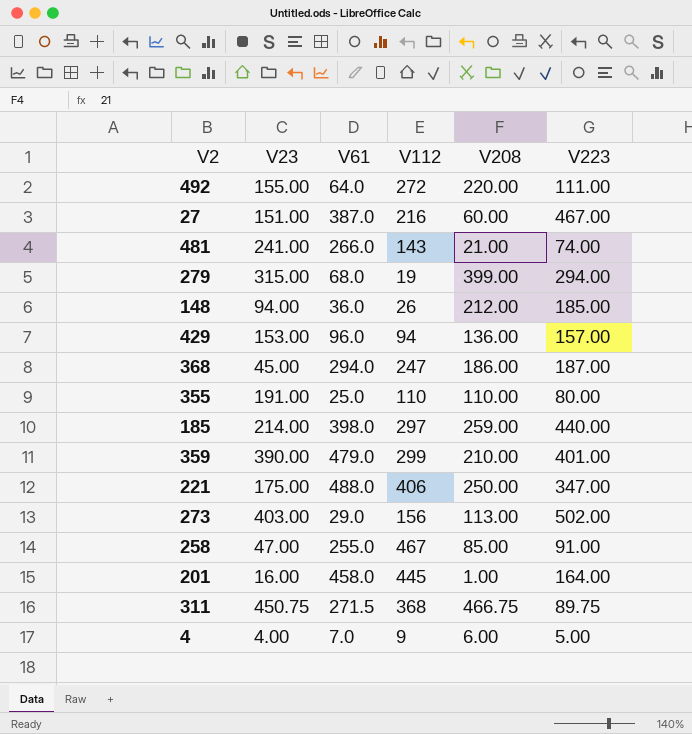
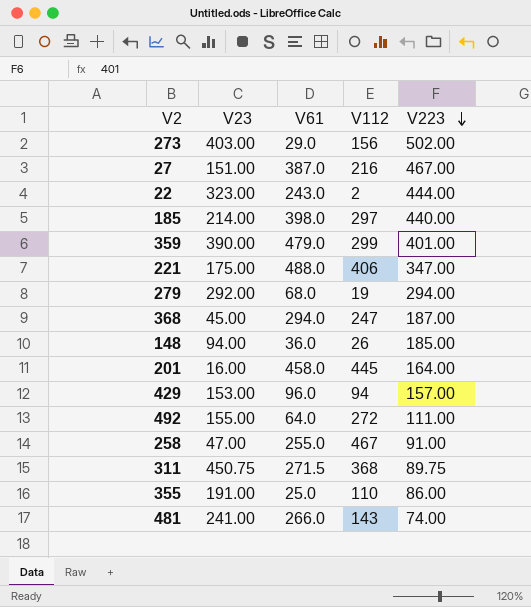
row order: none -> V223 descending
column V208 | position: 5 -> none
row 4: 4.00 | 7.0 | 9 | 6.00 | 5.00 -> none
row 22: none -> 323.00 | 243.0 | 2 | 444.00
279 | V23: 315.00 -> 292.00
355 | V223: 80.00 -> 86.00

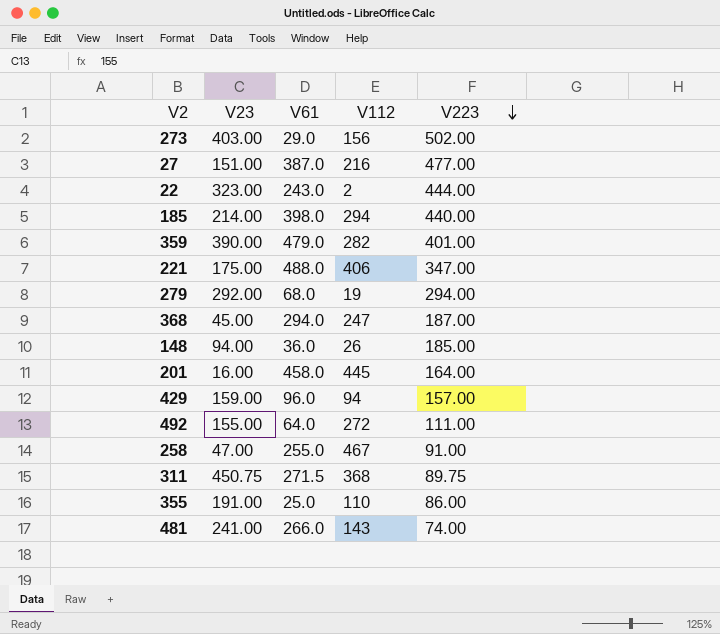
27 | V223: 467.00 -> 477.00
185 | V112: 297 -> 294
359 | V112: 299 -> 282
429 | V23: 153.00 -> 159.00

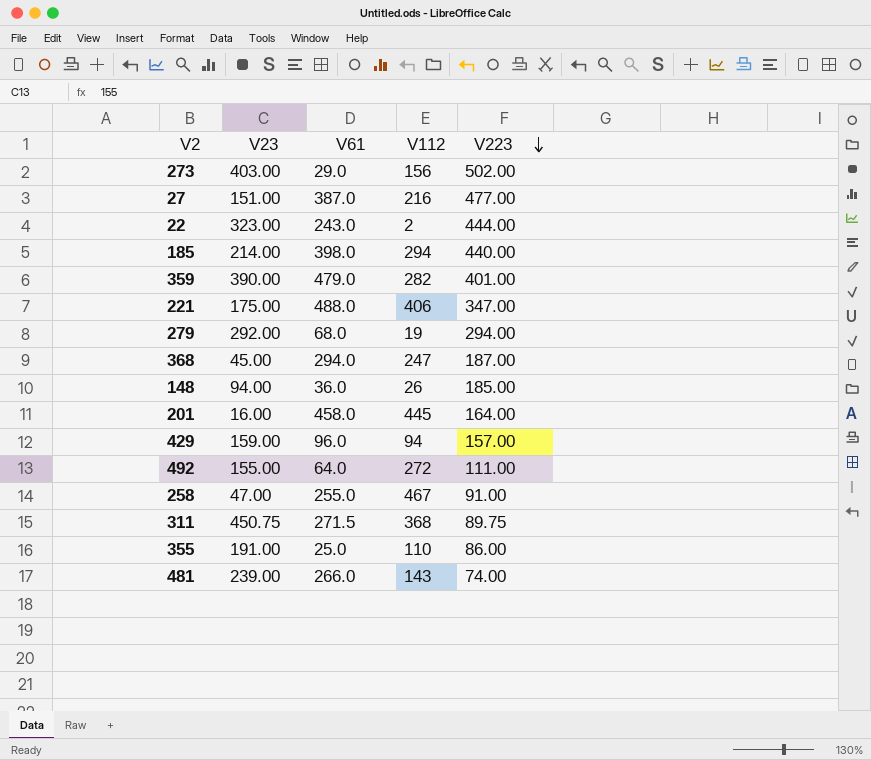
481 | V23: 241.00 -> 239.00

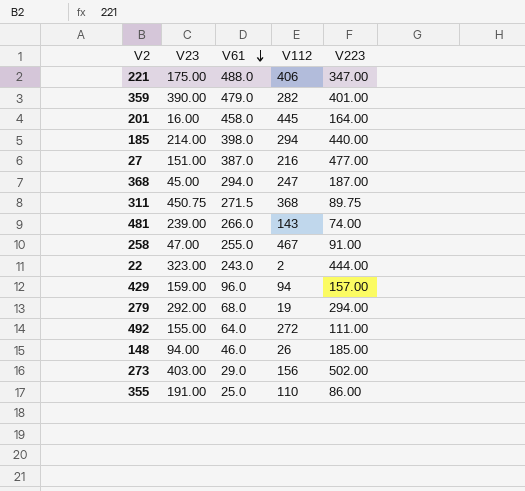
row order: V223 descending -> V61 descending
148 | V61: 36.0 -> 46.0

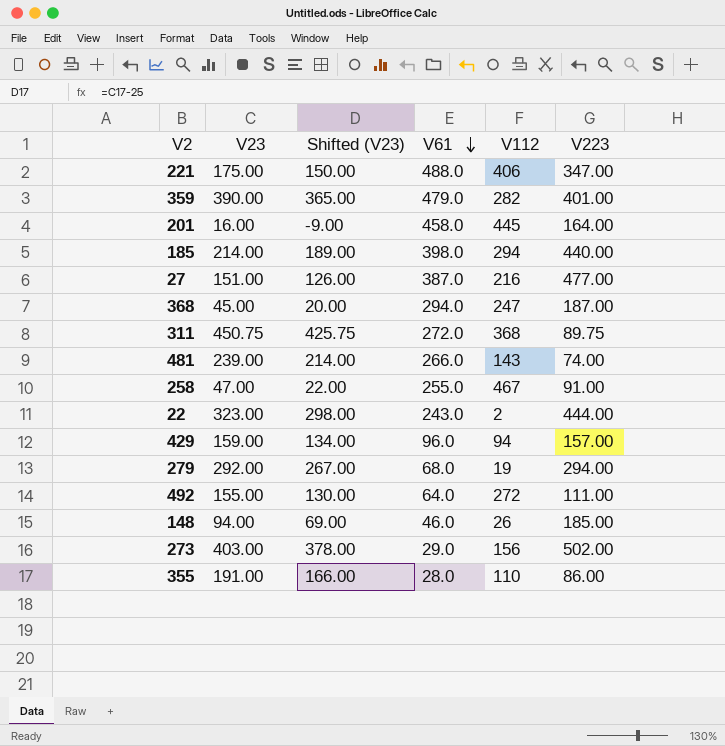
column Shifted (V23) | formula: none -> [V23] - 25
311 | V61: 271.5 -> 272.0
355 | V61: 25.0 -> 28.0

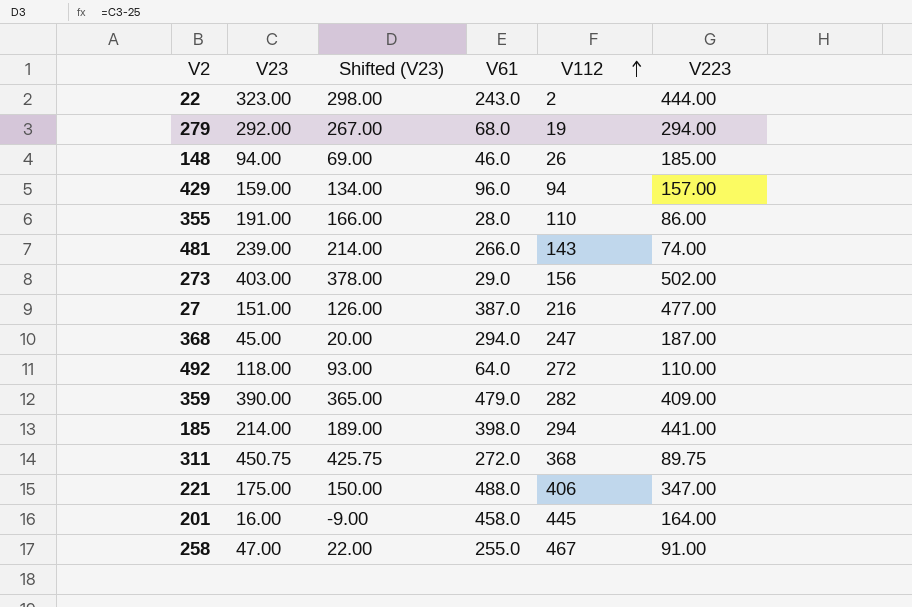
row order: V61 descending -> V112 ascending
492 | V23: 155.00 -> 118.00
492 | Shifted (V23): 130.00 -> 93.00
492 | V223: 111.00 -> 110.00
359 | V223: 401.00 -> 409.00
185 | V223: 440.00 -> 441.00

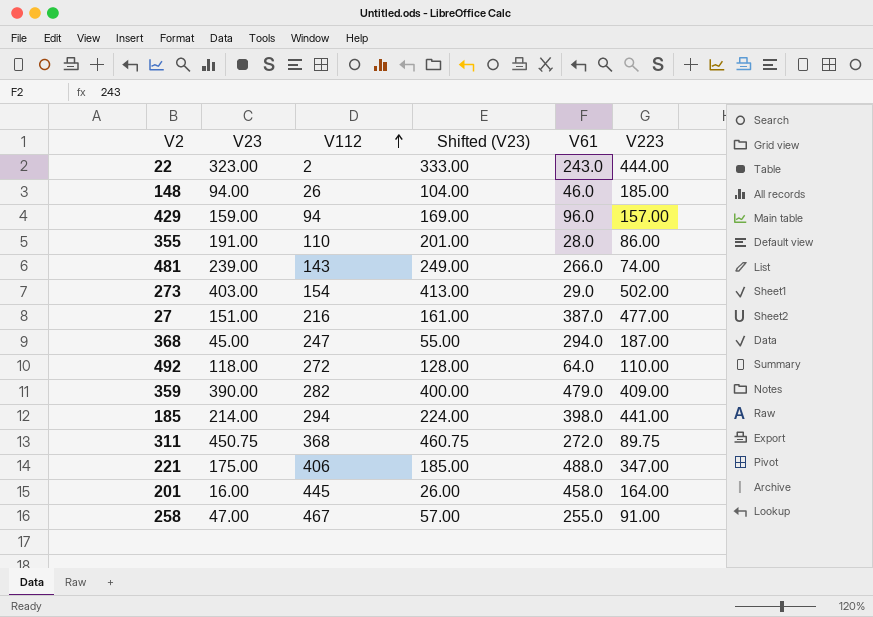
column V112 | position: 5 -> 3
column Shifted (V23) | formula: [V23] - 25 -> [V23] + 10
row 279: 292.00 | 267.00 | 68.0 | 19 | 294.00 -> none
273 | V112: 156 -> 154

